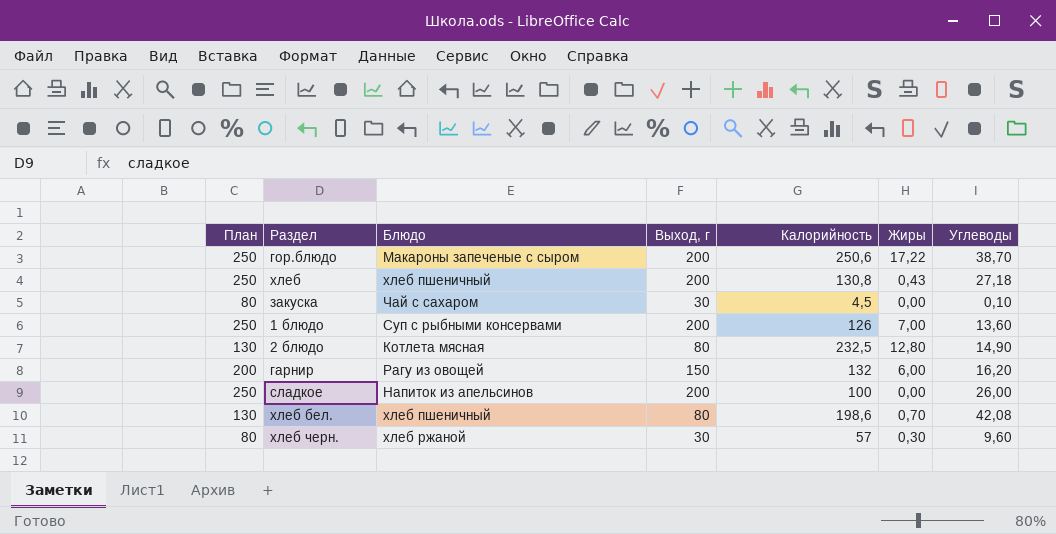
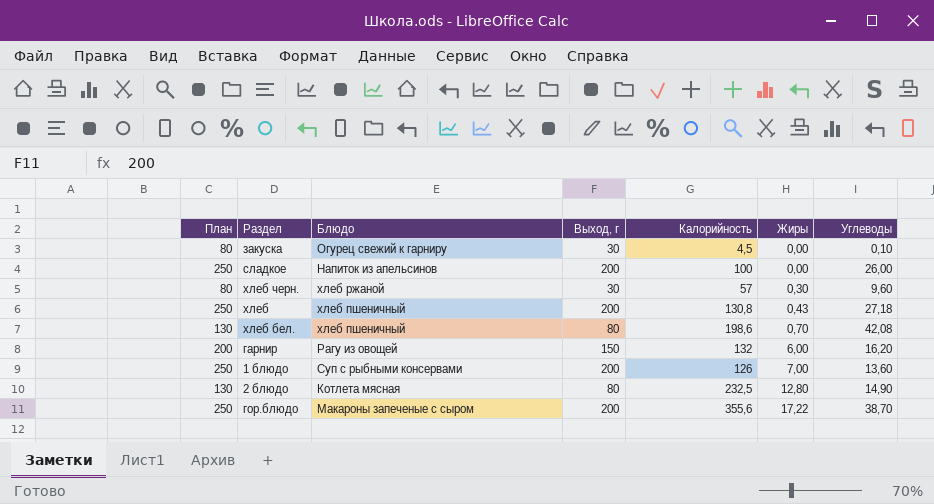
row order: none -> Жиры ascending
закуска | Блюдо: Чай с сахаром -> Огурец свежий к гарниру
гор.блюдо | Калорийность: 250,6 -> 355,6

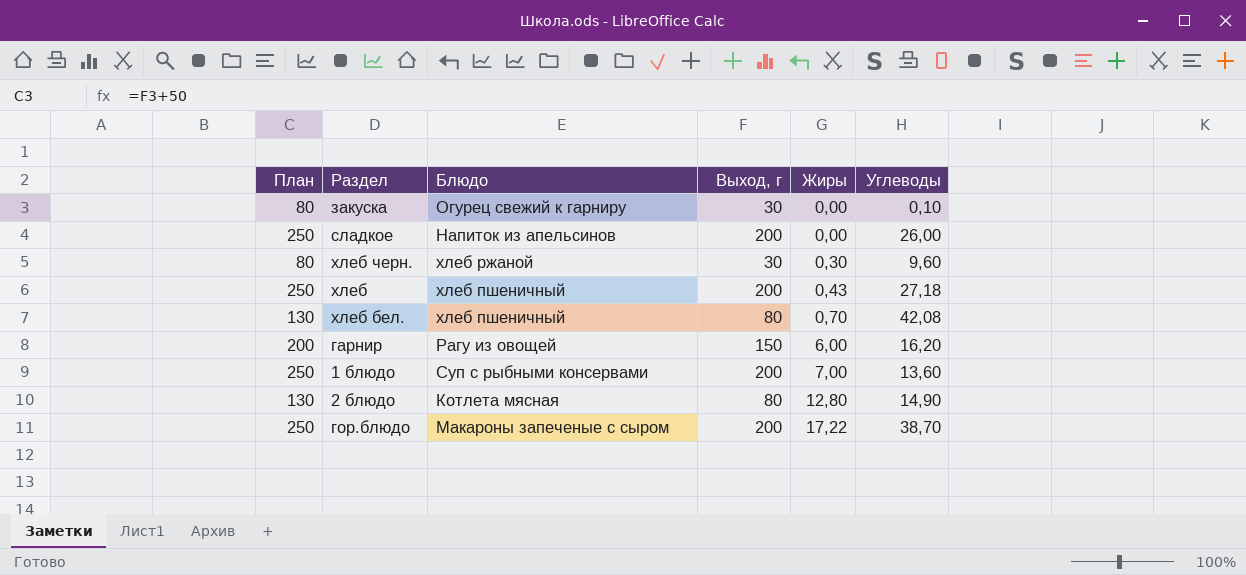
column Калорийность | position: 5 -> none

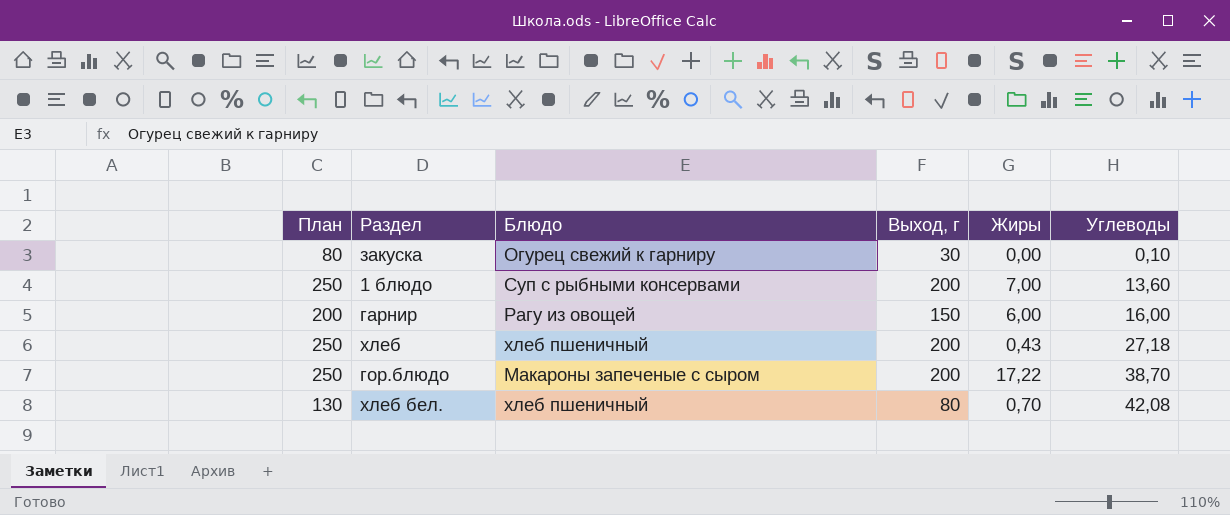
row order: Жиры ascending -> Углеводы ascending
row сладкое: 250 | Напиток из апельсинов | 200 | 0,00 | 26,00 -> none
row хлеб черн.: 80 | хлеб ржаной | 30 | 0,30 | 9,60 -> none
row 2 блюдо: 130 | Котлета мясная | 80 | 12,80 | 14,90 -> none
гарнир | Углеводы: 16,20 -> 16,00

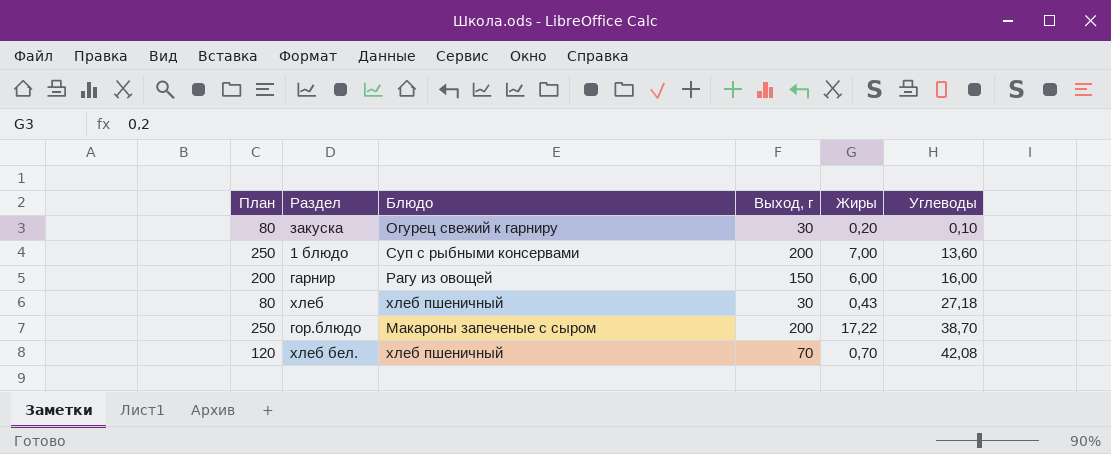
закуска | Жиры: 0,00 -> 0,20
хлеб | План: 250 -> 80
хлеб | Выход, г: 200 -> 30
хлеб бел. | План: 130 -> 120
хлеб бел. | Выход, г: 80 -> 70

